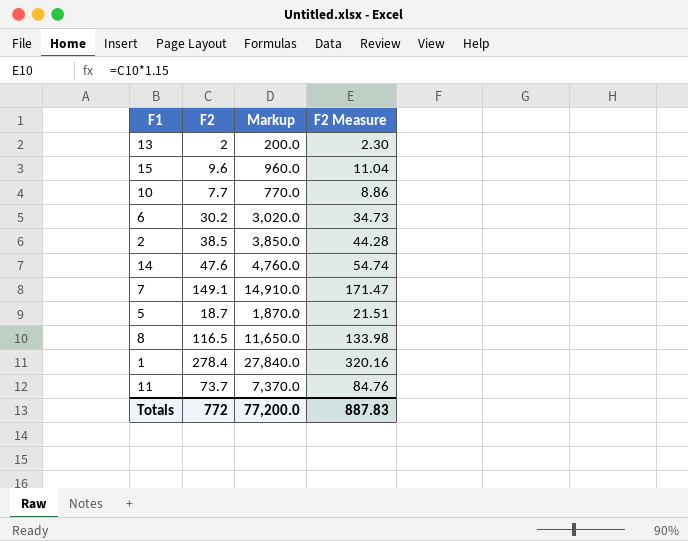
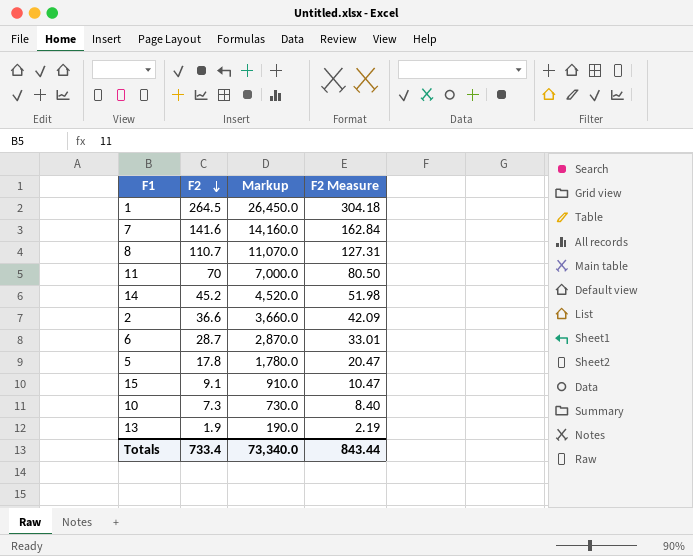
row order: none -> F2 descending
1 | F2: 278.4 -> 264.5
1 | Markup: 27,840.0 -> 26,450.0
1 | F2 Measure: 320.16 -> 304.18
7 | F2: 149.1 -> 141.6
7 | Markup: 14,910.0 -> 14,160.0
7 | F2 Measure: 171.47 -> 162.84
8 | F2: 116.5 -> 110.7
8 | Markup: 11,650.0 -> 11,070.0
8 | F2 Measure: 133.98 -> 127.31
11 | F2: 73.7 -> 70
11 | Markup: 7,370.0 -> 7,000.0
11 | F2 Measure: 84.76 -> 80.50
14 | F2: 47.6 -> 45.2
14 | Markup: 4,760.0 -> 4,520.0
14 | F2 Measure: 54.74 -> 51.98
2 | F2: 38.5 -> 36.6
2 | Markup: 3,850.0 -> 3,660.0
2 | F2 Measure: 44.28 -> 42.09
6 | F2: 30.2 -> 28.7
6 | Markup: 3,020.0 -> 2,870.0
6 | F2 Measure: 34.73 -> 33.01
5 | F2: 18.7 -> 17.8
5 | Markup: 1,870.0 -> 1,780.0
5 | F2 Measure: 21.51 -> 20.47
15 | F2: 9.6 -> 9.1
15 | Markup: 960.0 -> 910.0
15 | F2 Measure: 11.04 -> 10.47
10 | F2: 7.7 -> 7.3
10 | Markup: 770.0 -> 730.0
10 | F2 Measure: 8.86 -> 8.40
13 | F2: 2 -> 1.9
13 | Markup: 200.0 -> 190.0
13 | F2 Measure: 2.30 -> 2.19
Totals | F2: 772 -> 733.4
Totals | Markup: 77,200.0 -> 73,340.0
Totals | F2 Measure: 887.83 -> 843.44

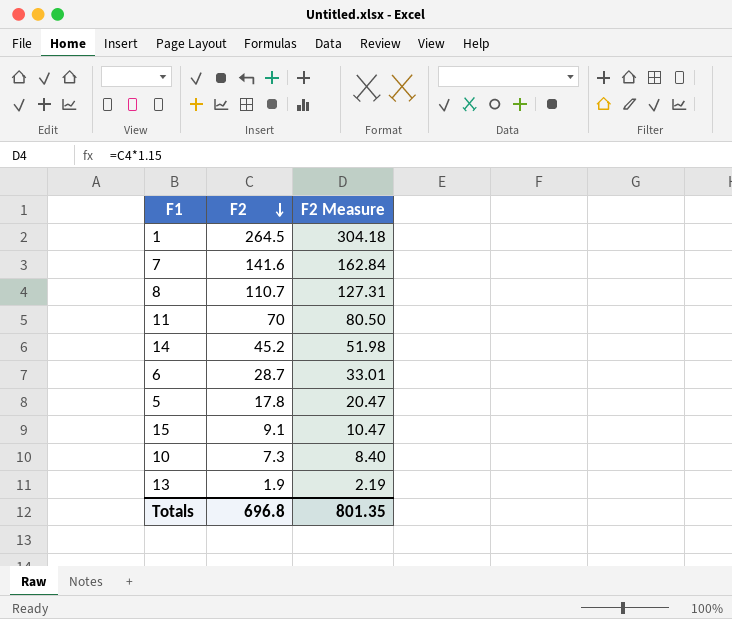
column Markup | formula: [F2] * 100 -> none
row 2: 36.6 | 3,660.0 | 42.09 -> none
Totals | F2: 733.4 -> 696.8
Totals | F2 Measure: 843.44 -> 801.35

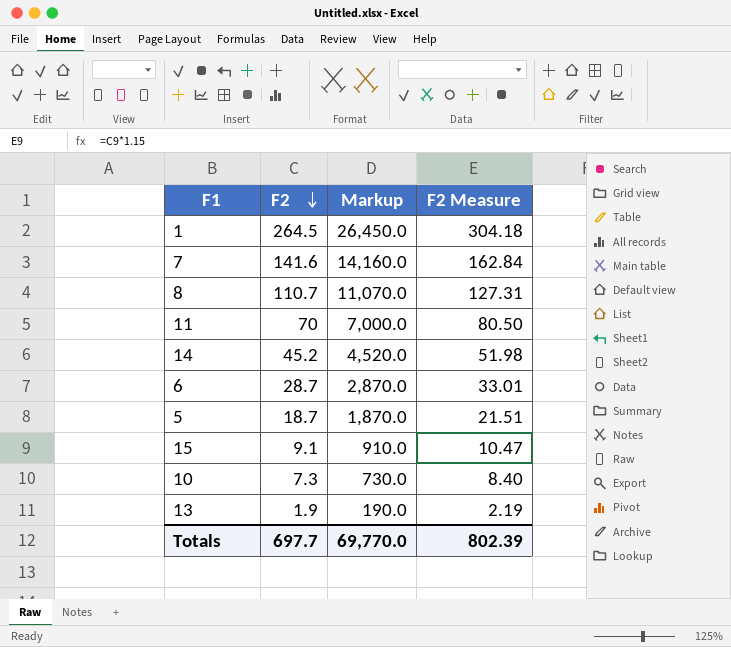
column Markup | formula: none -> [F2] * 100
5 | F2: 17.8 -> 18.7
5 | F2 Measure: 20.47 -> 21.51
Totals | F2: 696.8 -> 697.7
Totals | F2 Measure: 801.35 -> 802.39

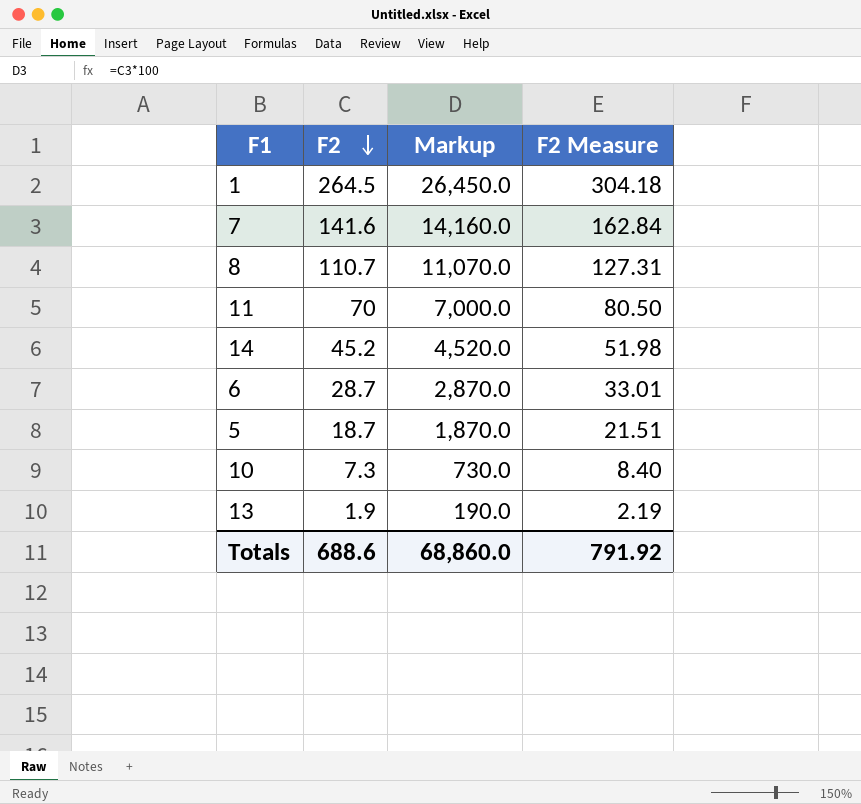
row 15: 9.1 | 910.0 | 10.47 -> none
Totals | F2: 697.7 -> 688.6
Totals | Markup: 69,770.0 -> 68,860.0
Totals | F2 Measure: 802.39 -> 791.92

